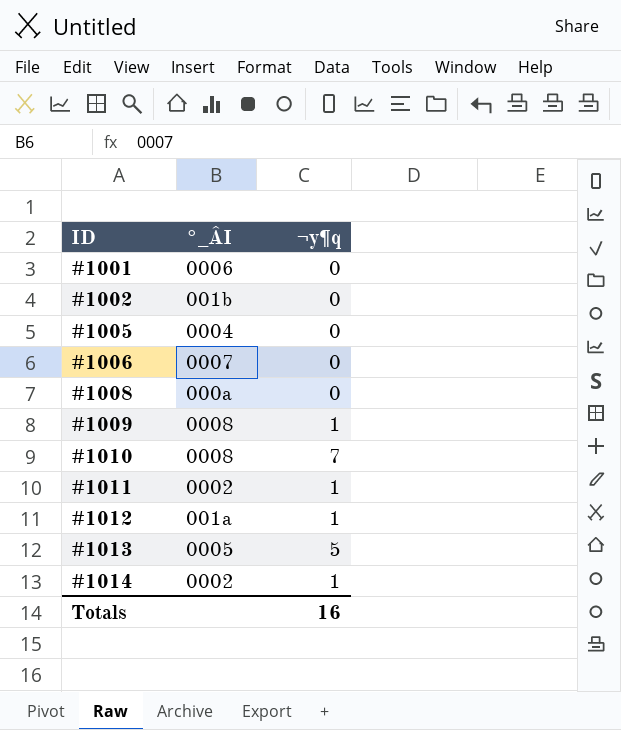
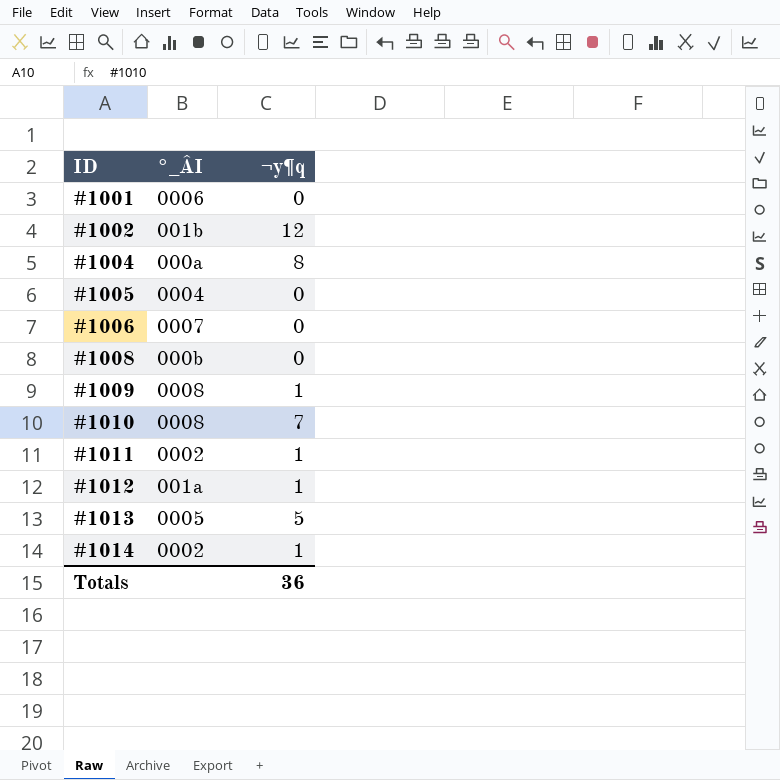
#1002 | ¬y¶q: 0 -> 12
row #1004: none -> 000a | 8
#1008 | °_ÂI: 000a -> 000b
Totals | ¬y¶q: 16 -> 36

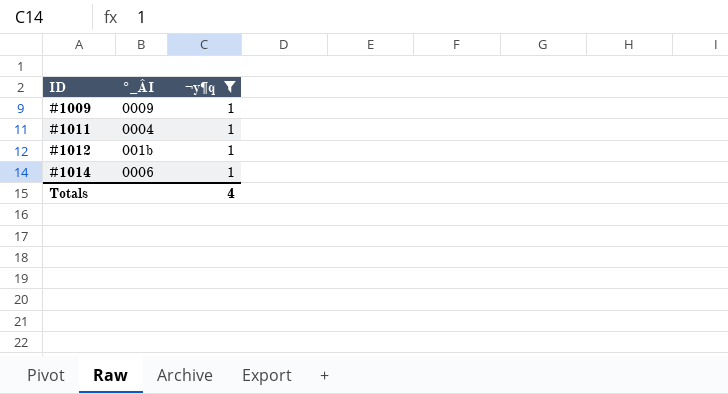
filter: none -> ¬y¶q = 1
#1009 | °_ÂI: 0008 -> 0009
#1011 | °_ÂI: 0002 -> 0004
#1012 | °_ÂI: 001a -> 001b
#1014 | °_ÂI: 0002 -> 0006
Totals | ¬y¶q: 36 -> 4

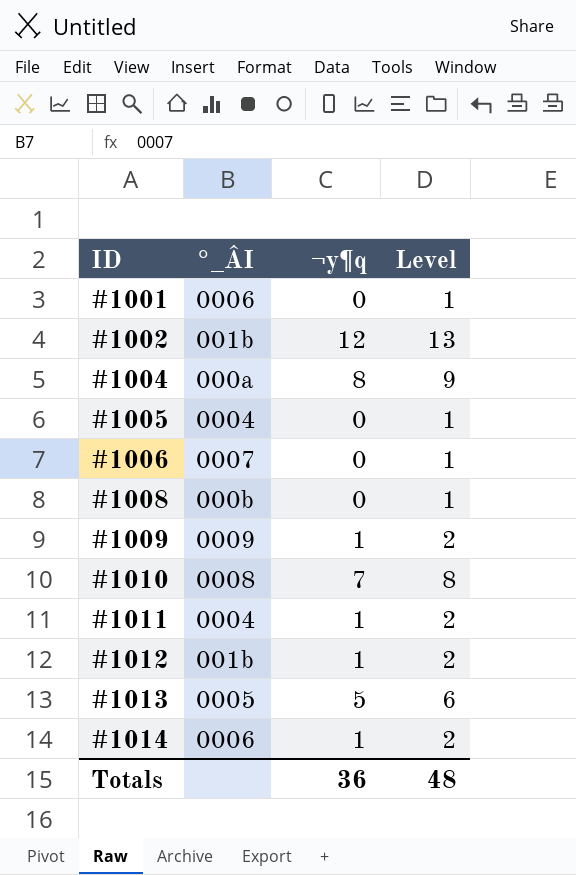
filter: ¬y¶q = 1 -> none
column Level | formula: none -> [¬y¶q] + 1
Totals | ¬y¶q: 4 -> 36

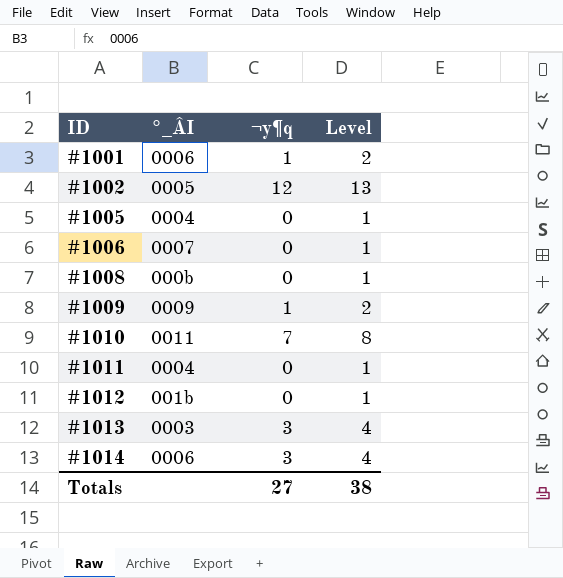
row #1004: 000a | 8 | 9 -> none
#1001 | ¬y¶q: 0 -> 1
#1001 | Level: 1 -> 2
#1002 | °_ÂI: 001b -> 0005
#1010 | °_ÂI: 0008 -> 0011
#1011 | ¬y¶q: 1 -> 0
#1011 | Level: 2 -> 1
#1012 | ¬y¶q: 1 -> 0
#1012 | Level: 2 -> 1
#1013 | °_ÂI: 0005 -> 0003
#1013 | ¬y¶q: 5 -> 3
#1013 | Level: 6 -> 4
#1014 | ¬y¶q: 1 -> 3
#1014 | Level: 2 -> 4
Totals | ¬y¶q: 36 -> 27
Totals | Level: 48 -> 38

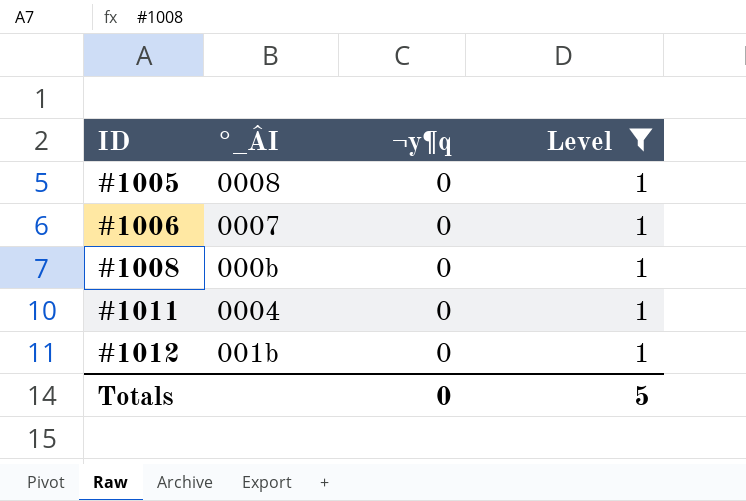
filter: none -> Level = 1
#1005 | °_ÂI: 0004 -> 0008
Totals | ¬y¶q: 27 -> 0
Totals | Level: 38 -> 5

